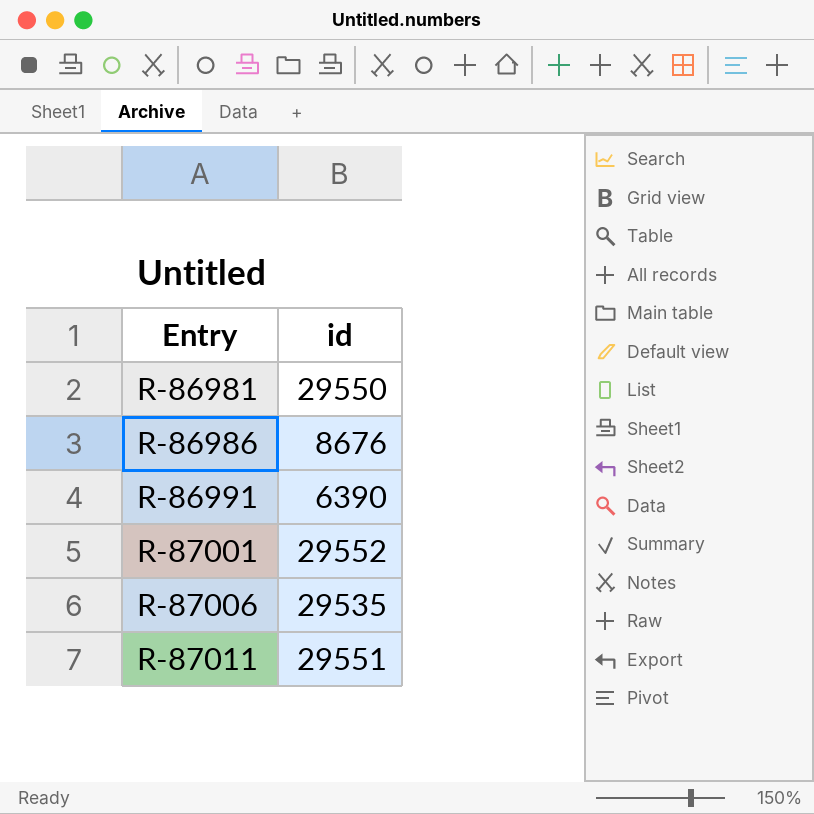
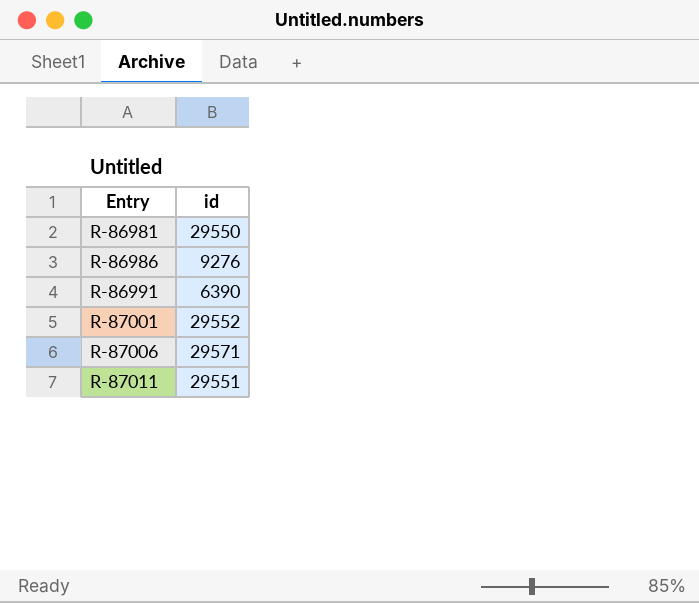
R-86986 | id: 8676 -> 9276
R-87006 | id: 29535 -> 29571

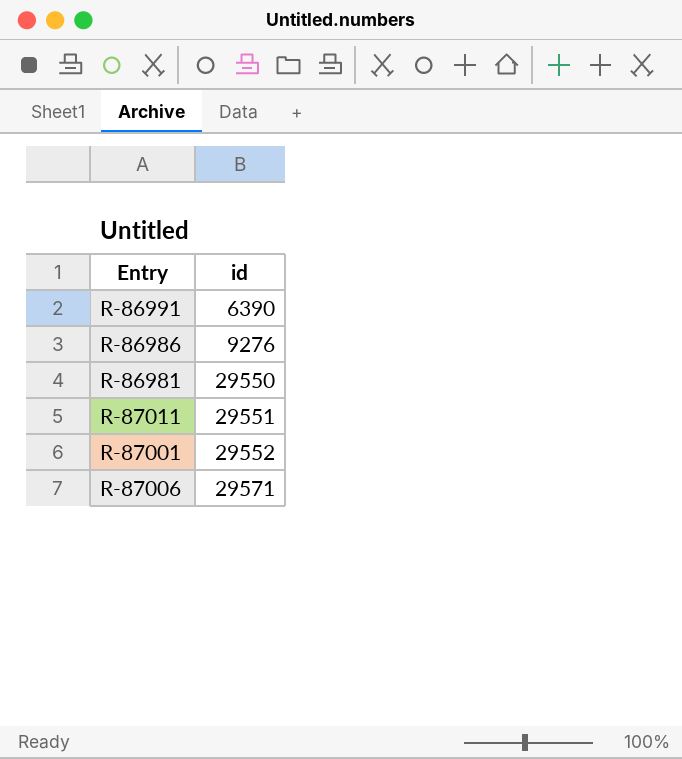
row order: Entry ascending -> id ascending

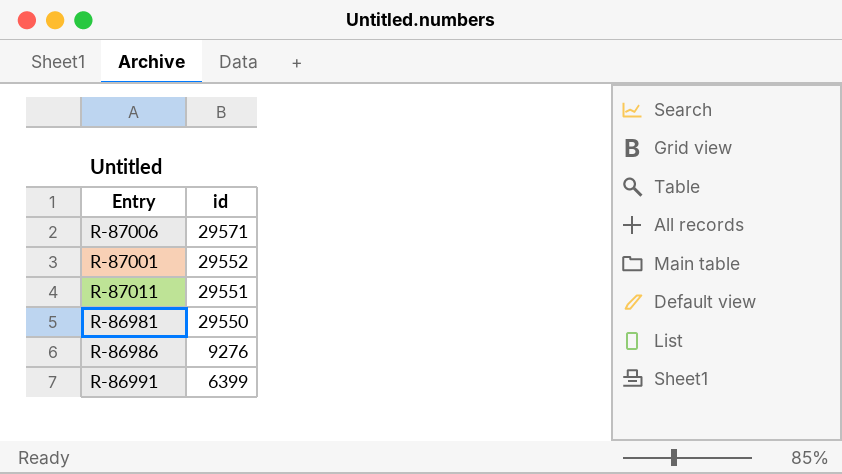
row order: id ascending -> id descending
R-86991 | id: 6390 -> 6399

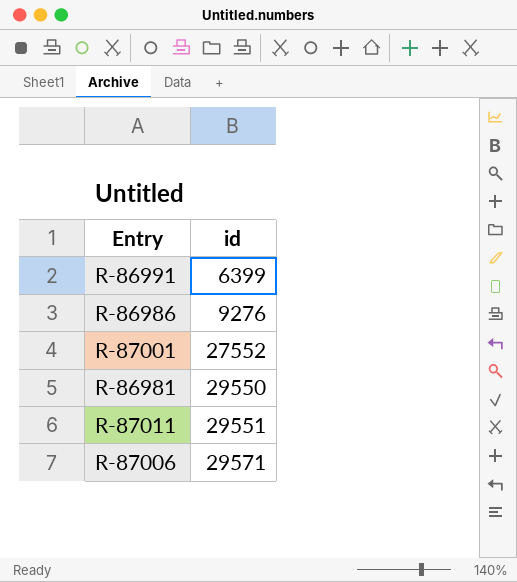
row order: id descending -> id ascending
R-87001 | id: 29552 -> 27552

